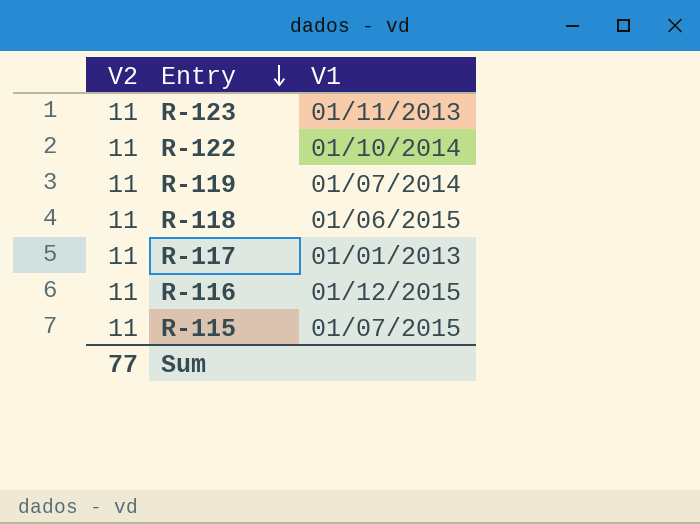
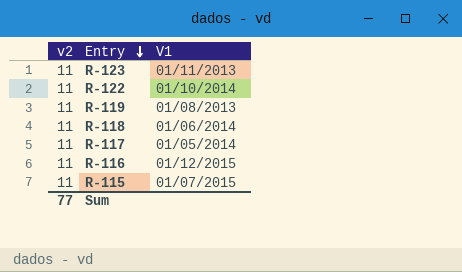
column name: V2 -> v2
R-119 | V1: 01/07/2014 -> 01/08/2013
R-118 | V1: 01/06/2015 -> 01/06/2014
R-117 | V1: 01/01/2013 -> 01/05/2014

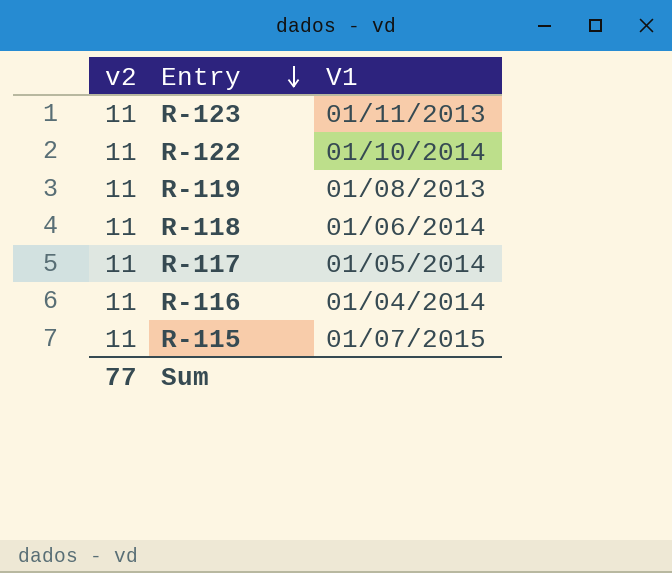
R-116 | V1: 01/12/2015 -> 01/04/2014

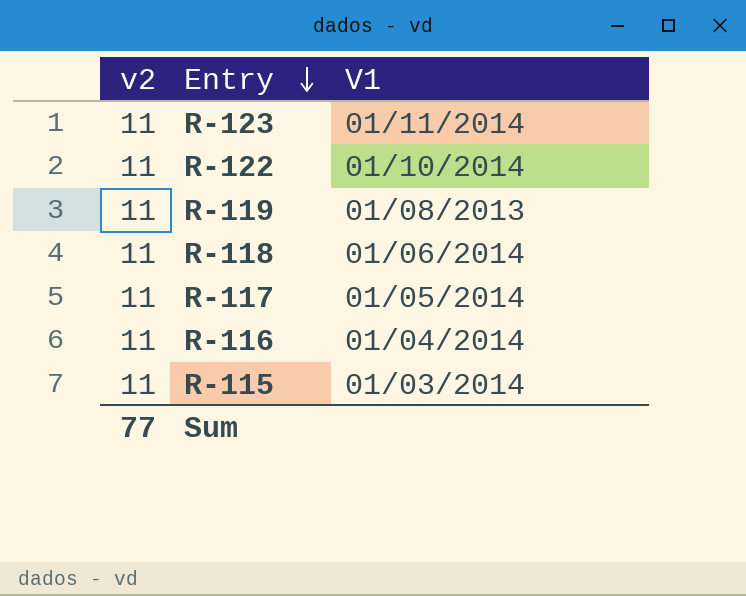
R-123 | V1: 01/11/2013 -> 01/11/2014
R-115 | V1: 01/07/2015 -> 01/03/2014

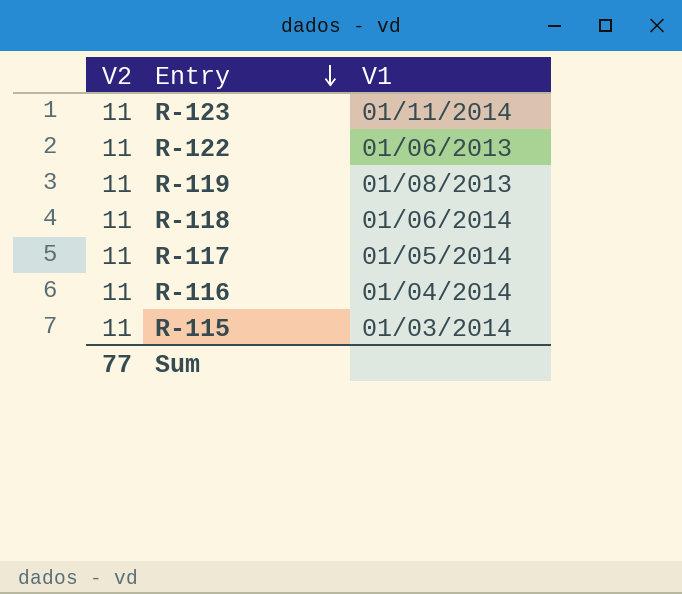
column name: v2 -> V2
R-122 | V1: 01/10/2014 -> 01/06/2013

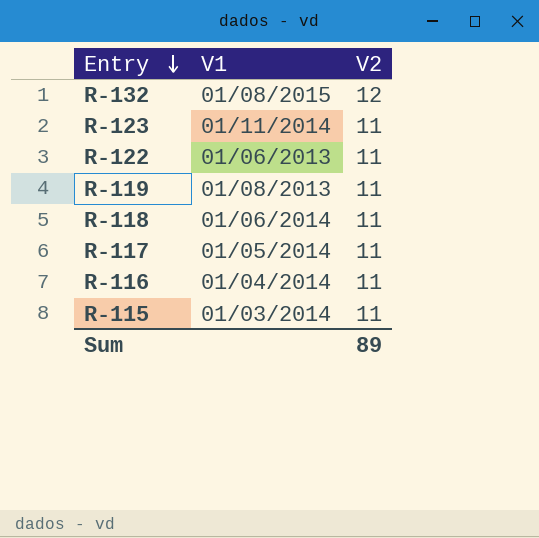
column V2 | position: 1 -> 3
row R-132: none -> 01/08/2015 | 12
Sum | V2: 77 -> 89

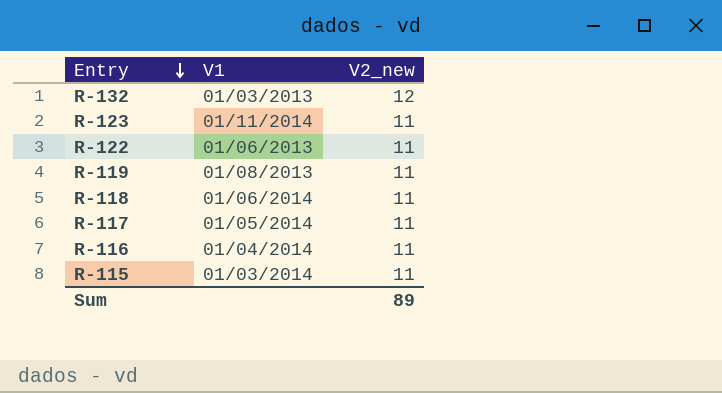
column name: V2 -> V2_new
R-132 | V1: 01/08/2015 -> 01/03/2013

